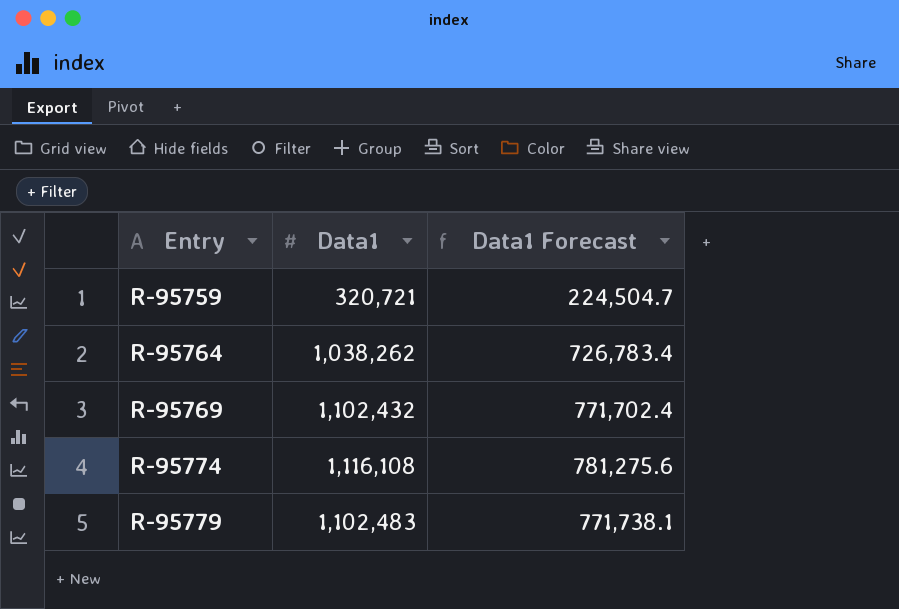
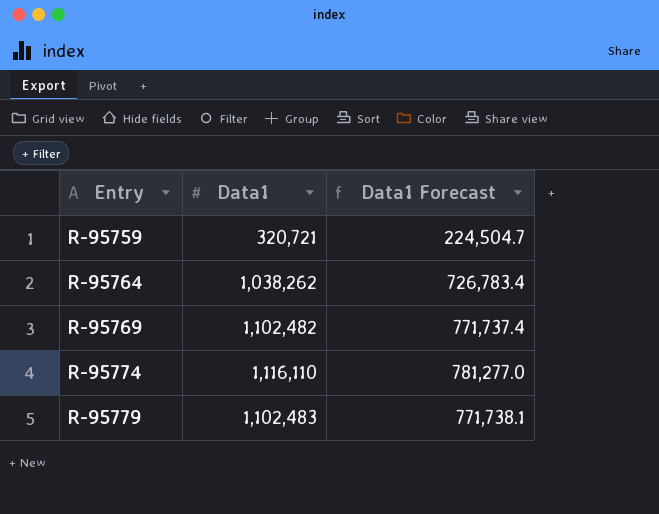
R-95769 | Data1: 1,102,432 -> 1,102,482
R-95769 | Data1 Forecast: 771,702.4 -> 771,737.4
R-95774 | Data1: 1,116,108 -> 1,116,110
R-95774 | Data1 Forecast: 781,275.6 -> 781,277.0

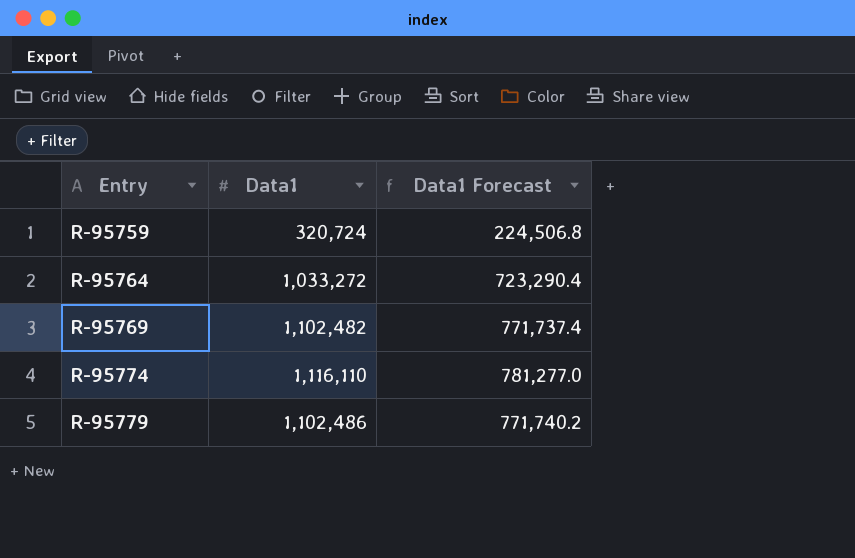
R-95759 | Data1: 320,721 -> 320,724
R-95759 | Data1 Forecast: 224,504.7 -> 224,506.8
R-95764 | Data1: 1,038,262 -> 1,033,272
R-95764 | Data1 Forecast: 726,783.4 -> 723,290.4
R-95779 | Data1: 1,102,483 -> 1,102,486
R-95779 | Data1 Forecast: 771,738.1 -> 771,740.2

